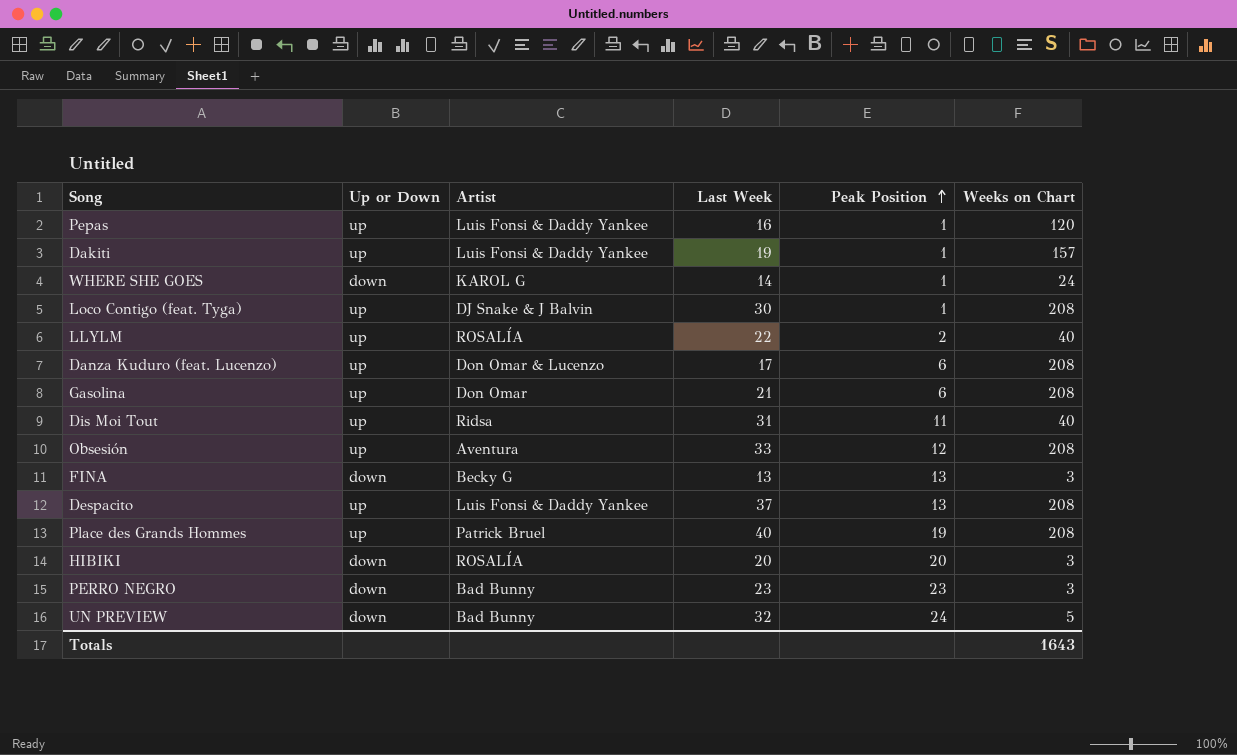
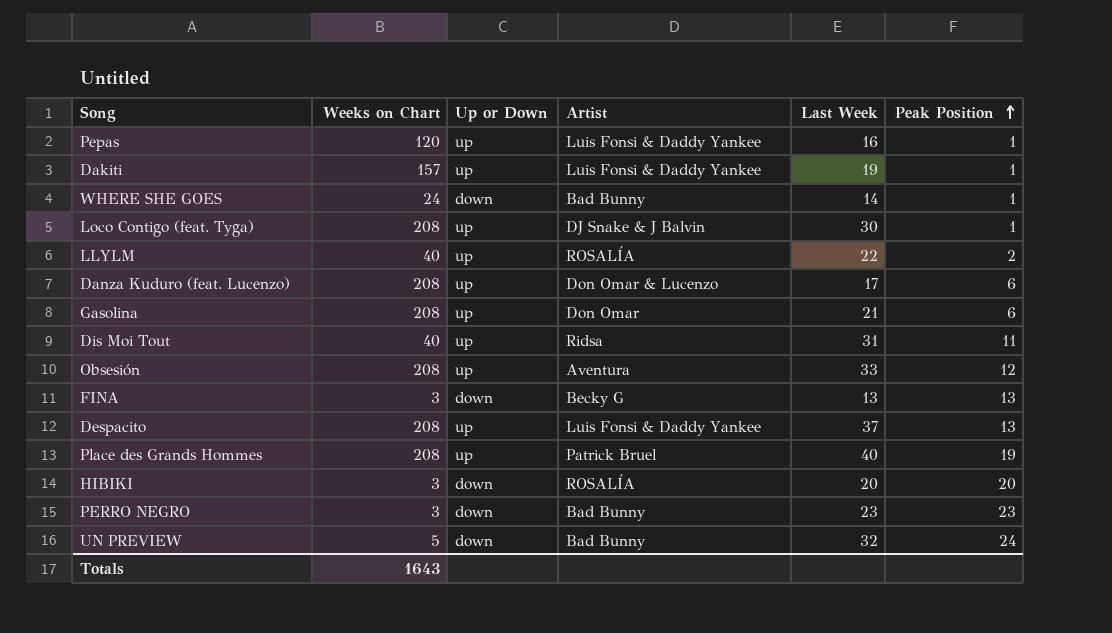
column Weeks on Chart | position: 6 -> 2
WHERE SHE GOES | Artist: KAROL G -> Bad Bunny

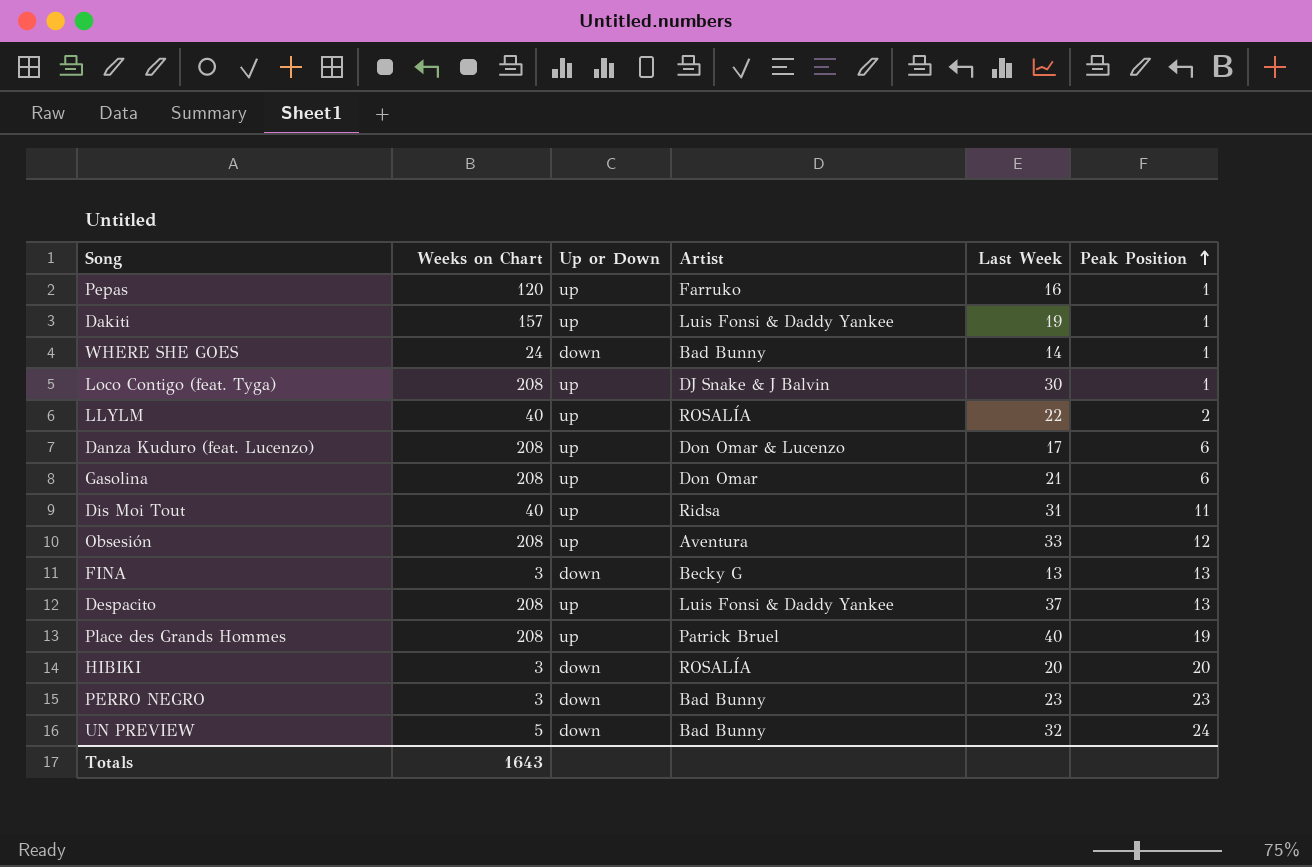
Pepas | Artist: Luis Fonsi & Daddy Yankee -> Farruko

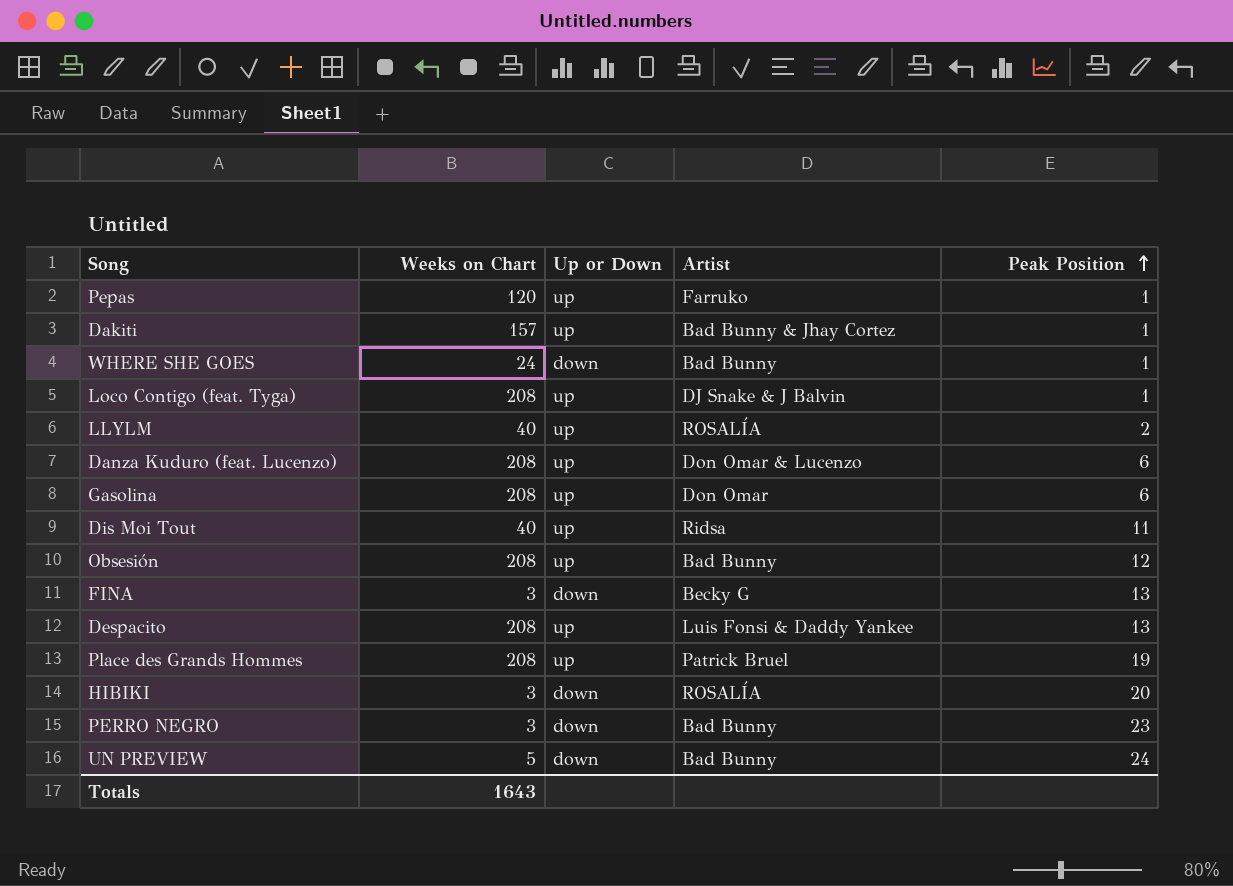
column Last Week | position: 5 -> none
Dakiti | Artist: Luis Fonsi & Daddy Yankee -> Bad Bunny & Jhay Cortez
Obsesión | Artist: Aventura -> Bad Bunny

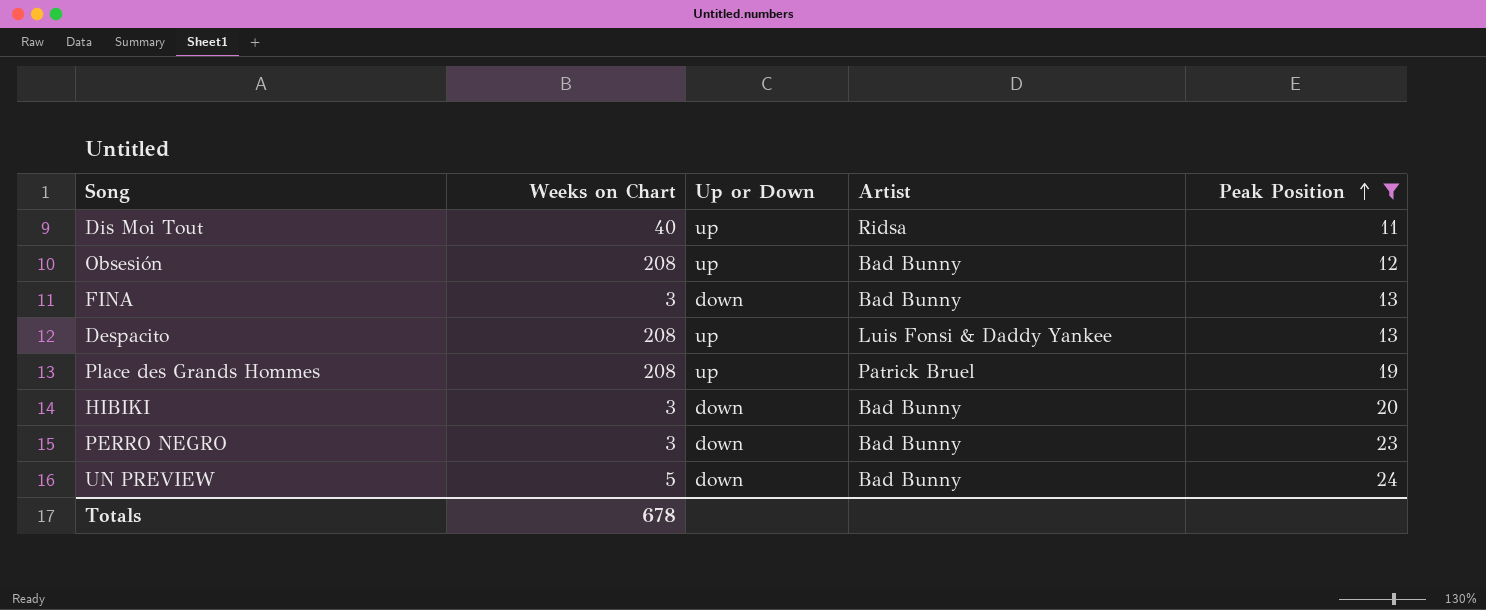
filter: none -> Peak Position >= 11
FINA | Artist: Becky G -> Bad Bunny
HIBIKI | Artist: ROSALÍA -> Bad Bunny
Totals | Weeks on Chart: 1643 -> 678

